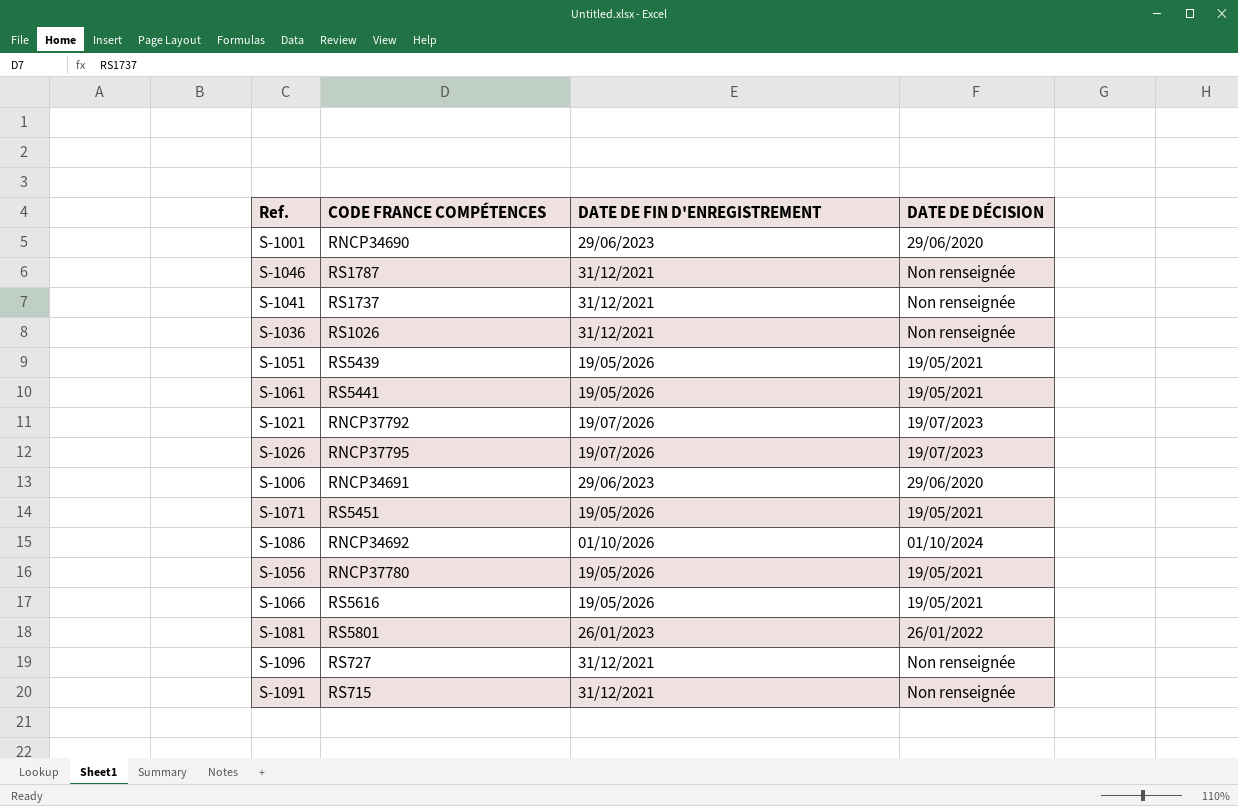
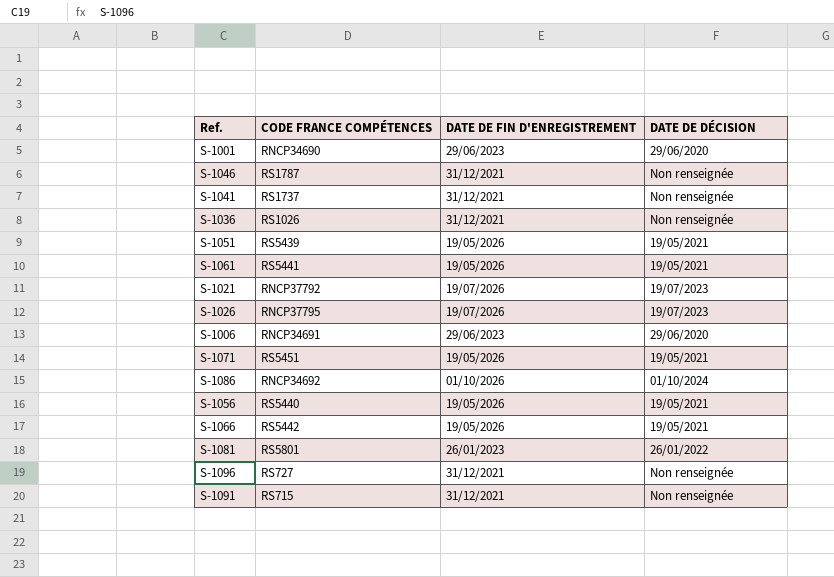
S-1056 | CODE FRANCE COMPÉTENCES: RNCP37780 -> RS5440
S-1066 | CODE FRANCE COMPÉTENCES: RS5616 -> RS5442

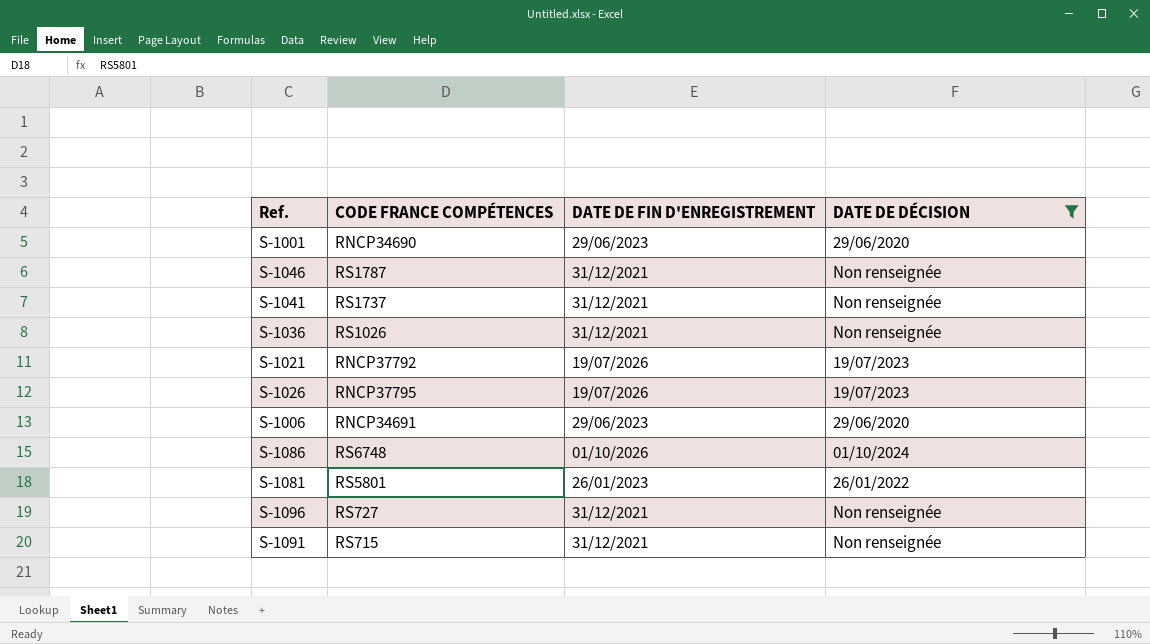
filter: none -> DATE DE DÉCISION != 19/05/2021
S-1086 | CODE FRANCE COMPÉTENCES: RNCP34692 -> RS6748

